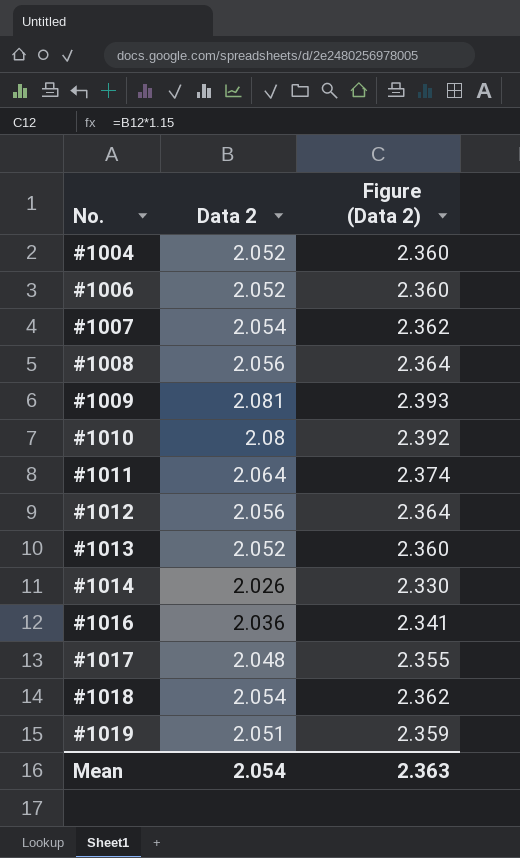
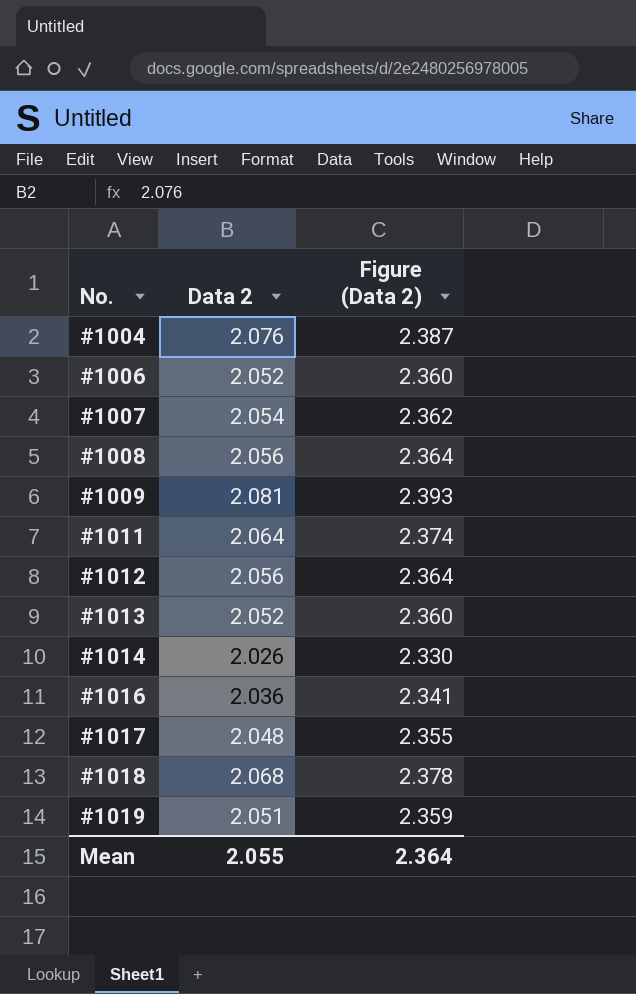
row #1010: 2.08 | 2.392 -> none
#1004 | Data 2: 2.052 -> 2.076
#1004 | Figure (Data 2): 2.360 -> 2.387
#1018 | Data 2: 2.054 -> 2.068
#1018 | Figure (Data 2): 2.362 -> 2.378
Mean | Data 2: 2.054 -> 2.055
Mean | Figure (Data 2): 2.363 -> 2.364

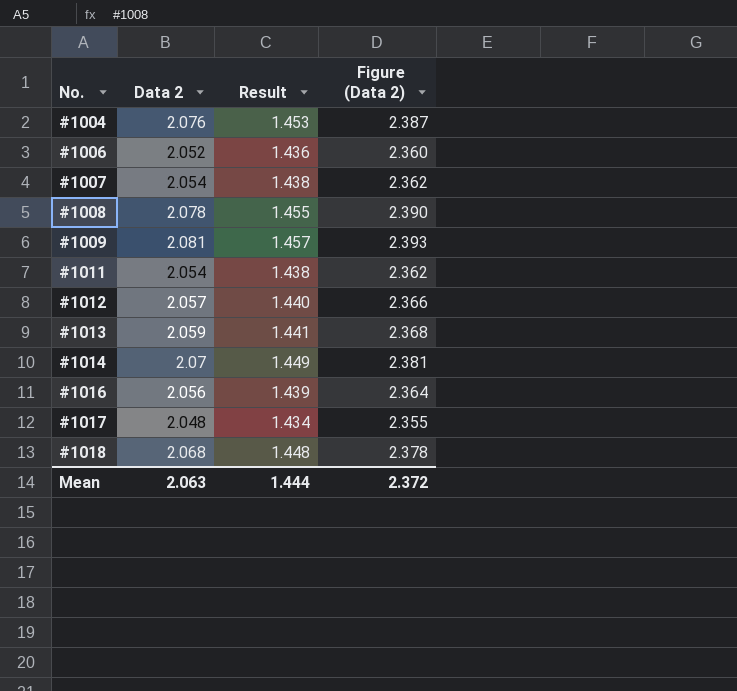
column Result | formula: none -> [Data 2] * 0.7
row #1019: 2.051 | 2.359 -> none
#1008 | Data 2: 2.056 -> 2.078
#1008 | Figure (Data 2): 2.364 -> 2.390
#1011 | Data 2: 2.064 -> 2.054
#1011 | Figure (Data 2): 2.374 -> 2.362
#1012 | Data 2: 2.056 -> 2.057
#1012 | Figure (Data 2): 2.364 -> 2.366
#1013 | Data 2: 2.052 -> 2.059
#1013 | Figure (Data 2): 2.360 -> 2.368
#1014 | Data 2: 2.026 -> 2.07
#1014 | Figure (Data 2): 2.330 -> 2.381
#1016 | Data 2: 2.036 -> 2.056
#1016 | Figure (Data 2): 2.341 -> 2.364
Mean | Data 2: 2.055 -> 2.063
Mean | Figure (Data 2): 2.364 -> 2.372

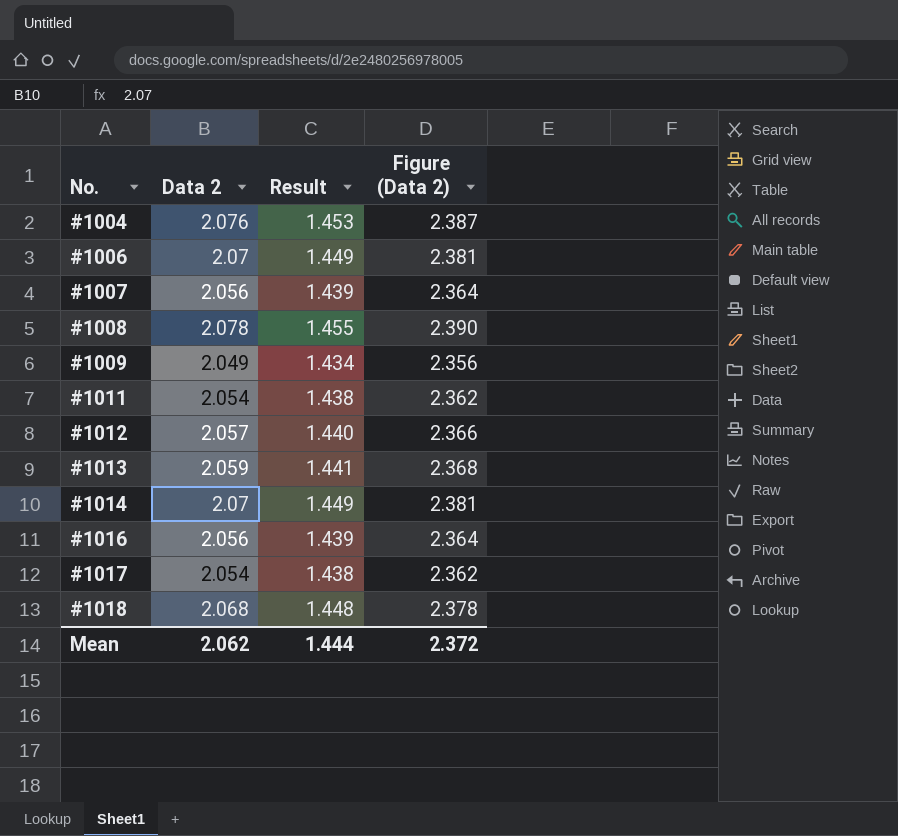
#1006 | Data 2: 2.052 -> 2.07
#1006 | Result: 1.436 -> 1.449
#1006 | Figure (Data 2): 2.360 -> 2.381
#1007 | Data 2: 2.054 -> 2.056
#1007 | Result: 1.438 -> 1.439
#1007 | Figure (Data 2): 2.362 -> 2.364
#1009 | Data 2: 2.081 -> 2.049
#1009 | Result: 1.457 -> 1.434
#1009 | Figure (Data 2): 2.393 -> 2.356
#1017 | Data 2: 2.048 -> 2.054
#1017 | Result: 1.434 -> 1.438
#1017 | Figure (Data 2): 2.355 -> 2.362
Mean | Data 2: 2.063 -> 2.062

